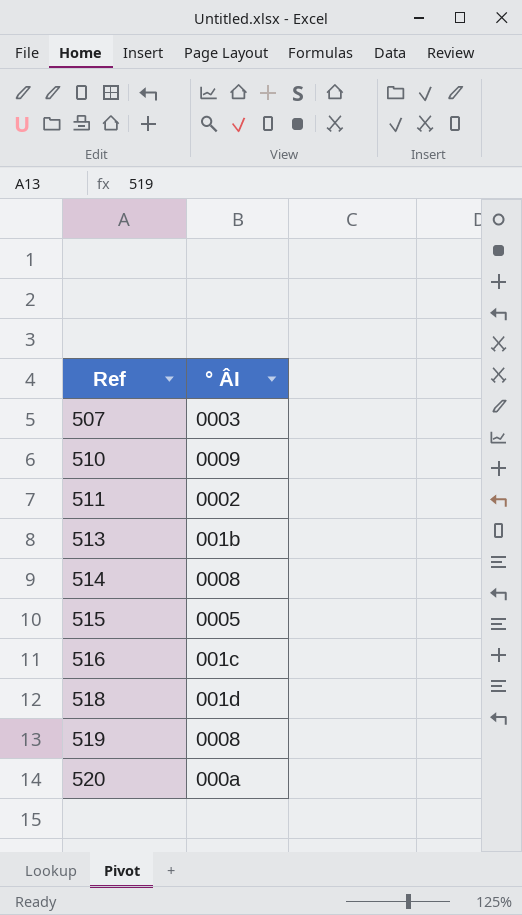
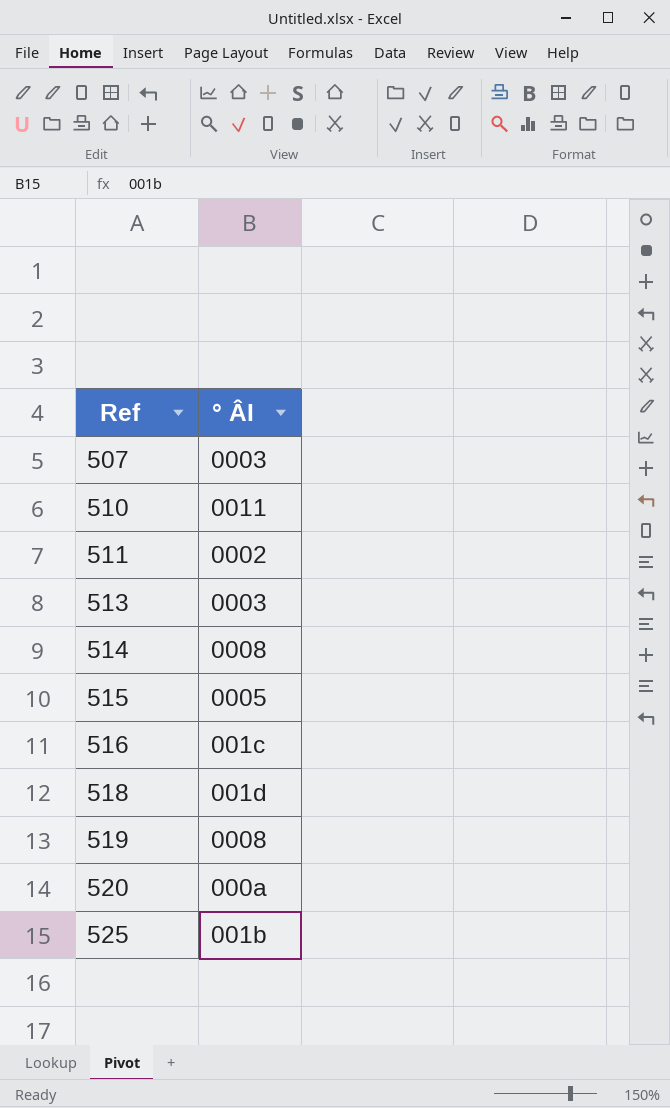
510 | ° ÂI: 0009 -> 0011
513 | ° ÂI: 001b -> 0003
row 525: none -> 001b

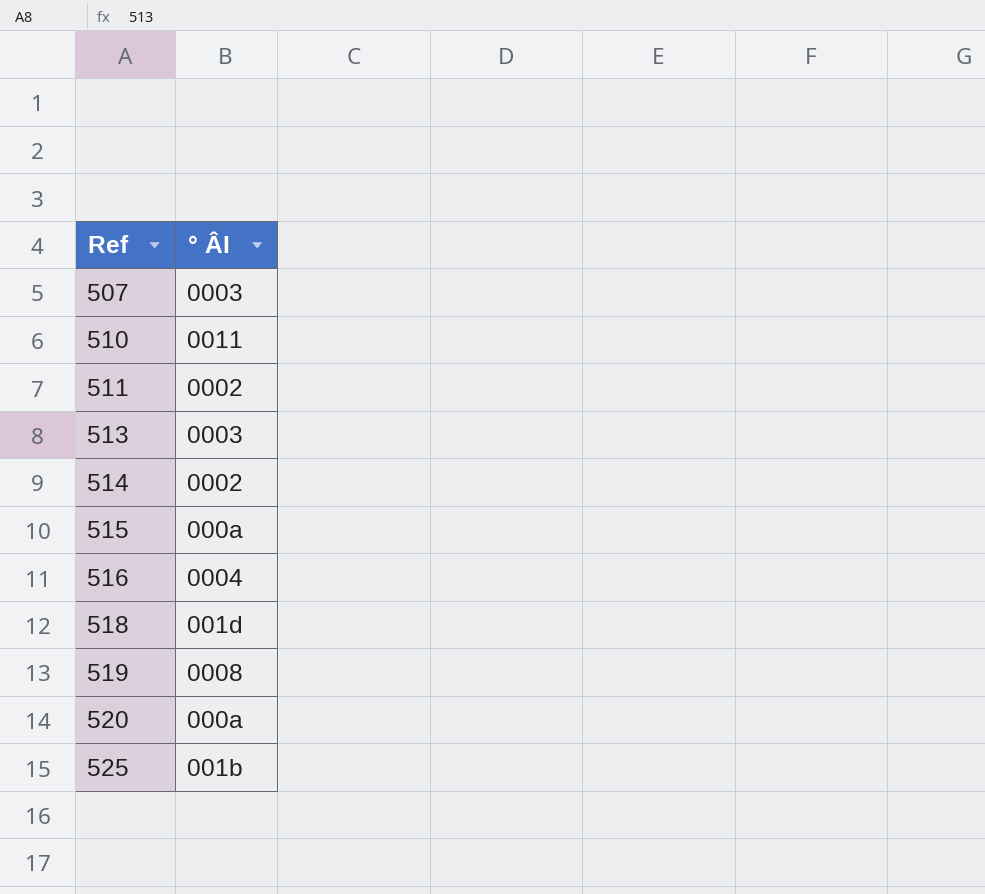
514 | ° ÂI: 0008 -> 0002
515 | ° ÂI: 0005 -> 000a
516 | ° ÂI: 001c -> 0004

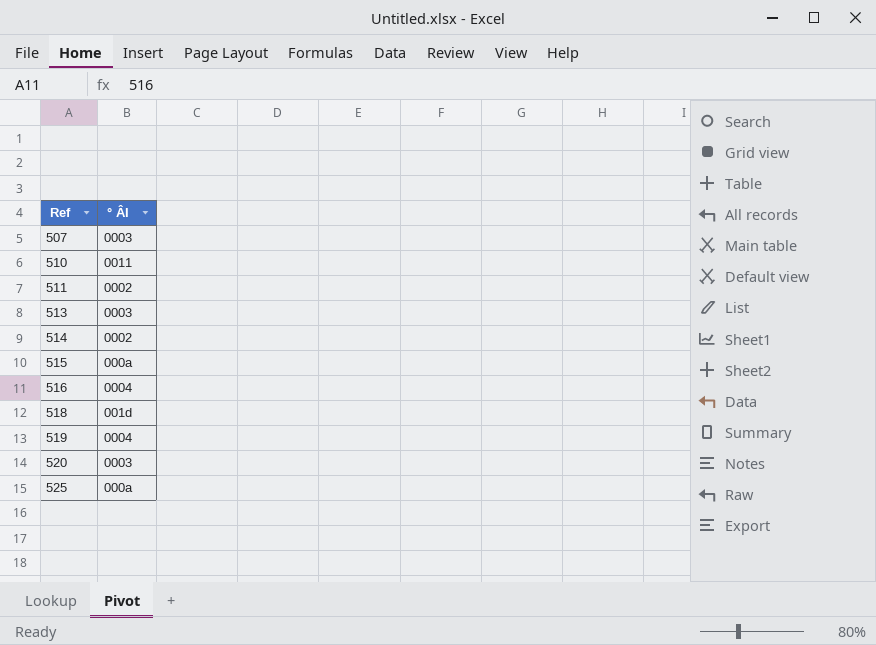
519 | ° ÂI: 0008 -> 0004
520 | ° ÂI: 000a -> 0003
525 | ° ÂI: 001b -> 000a

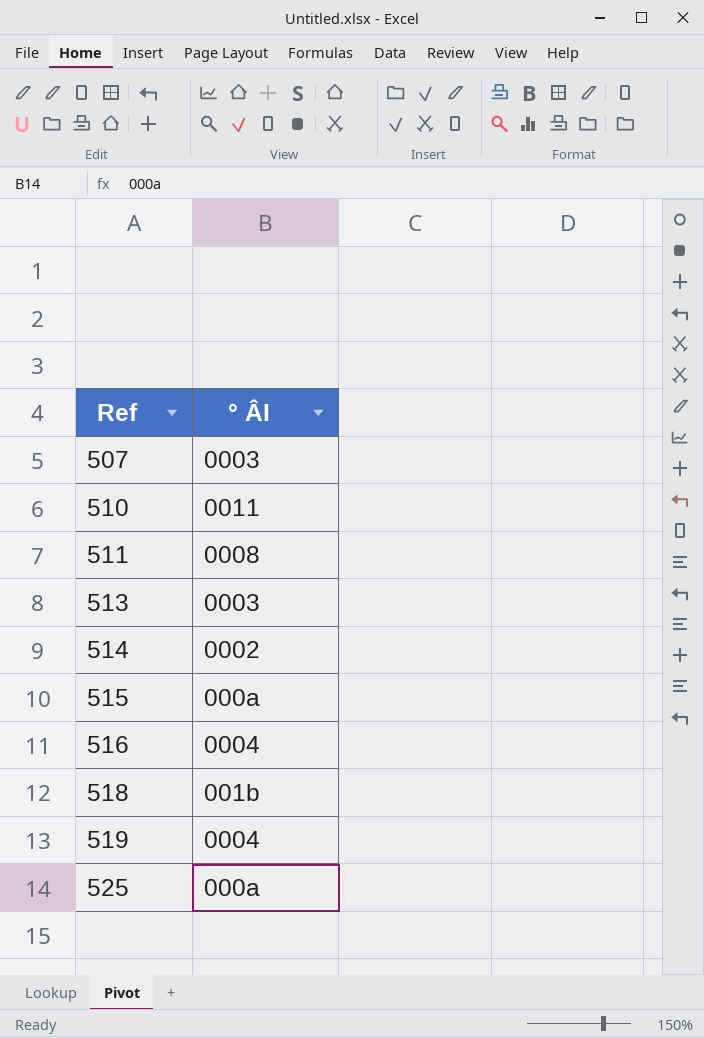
row 520: 0003 -> none
511 | ° ÂI: 0002 -> 0008
518 | ° ÂI: 001d -> 001b

